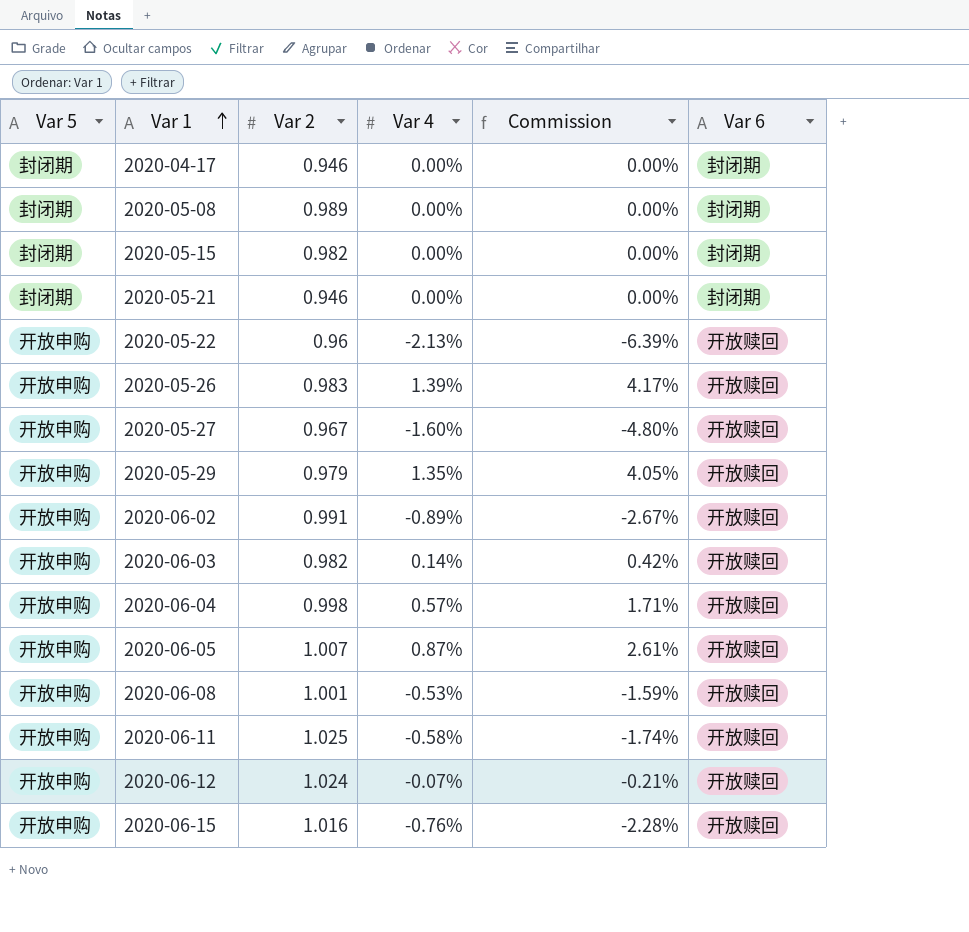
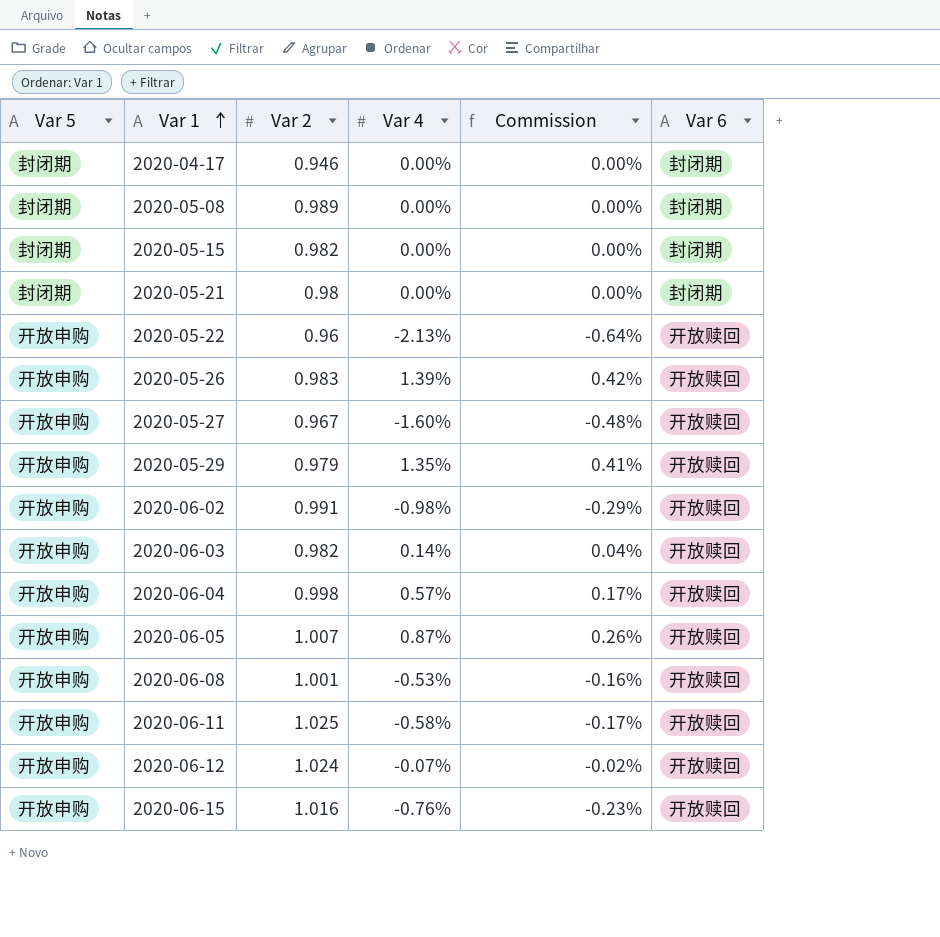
column Commission | formula: [Var 4] * 3 -> [Var 4] * 0.3
2020-05-21 | Var 2: 0.946 -> 0.98
2020-06-02 | Var 4: -0.89% -> -0.98%

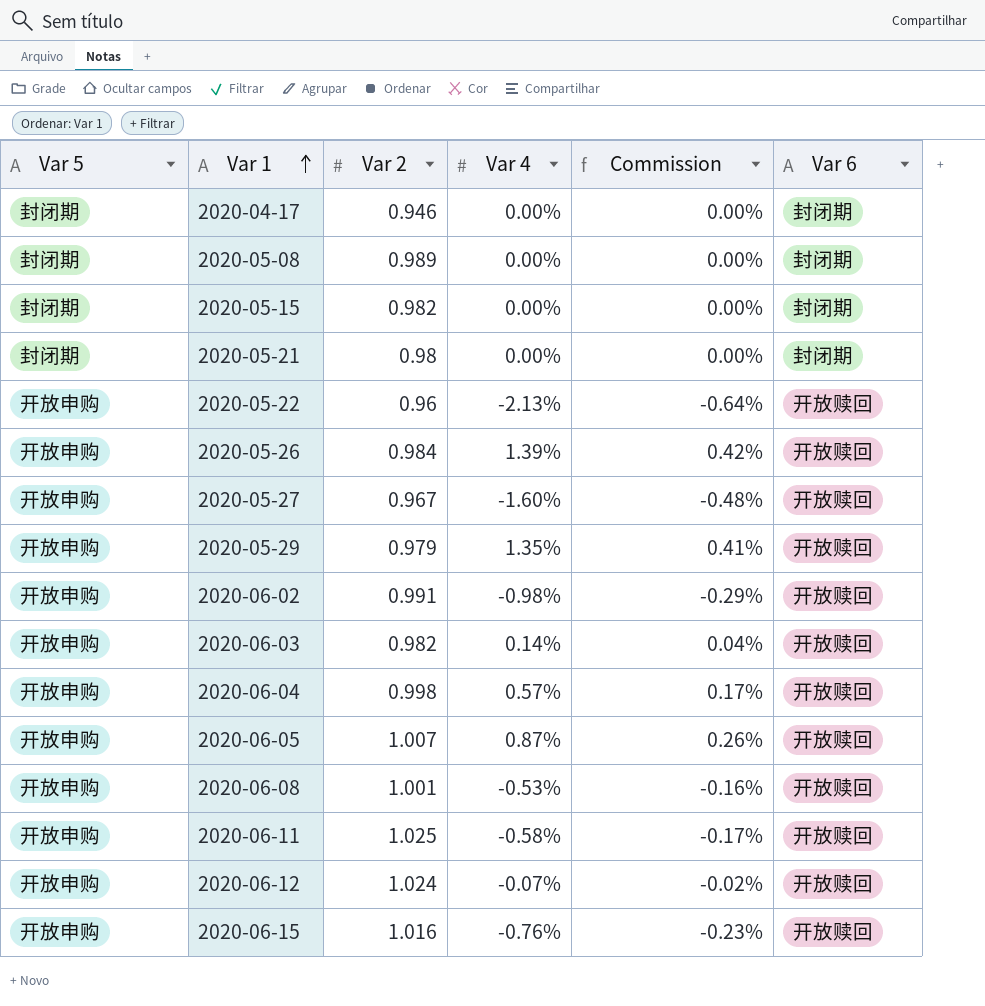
2020-05-26 | Var 2: 0.983 -> 0.984

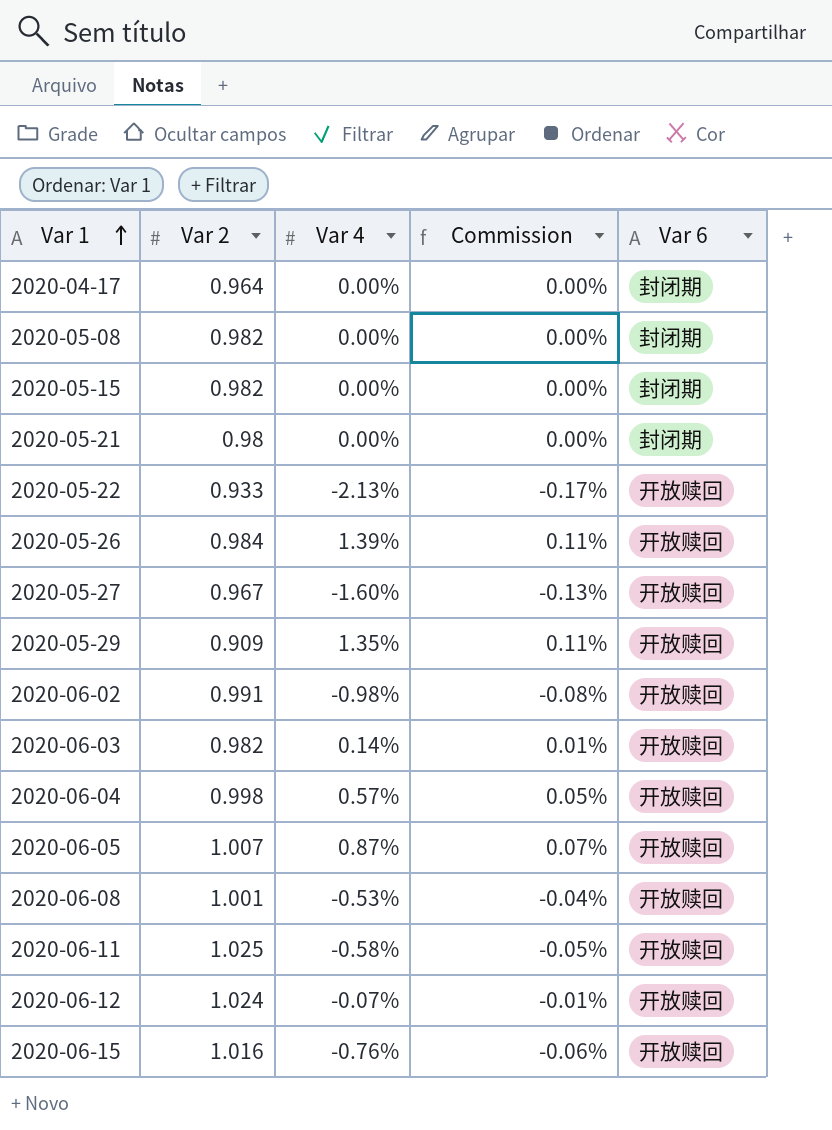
column Var 5 | position: 1 -> none
column Commission | formula: [Var 4] * 0.3 -> [Var 4] * 0.08
2020-04-17 | Var 2: 0.946 -> 0.964
2020-05-08 | Var 2: 0.989 -> 0.982
2020-05-22 | Var 2: 0.96 -> 0.933
2020-05-29 | Var 2: 0.979 -> 0.909

